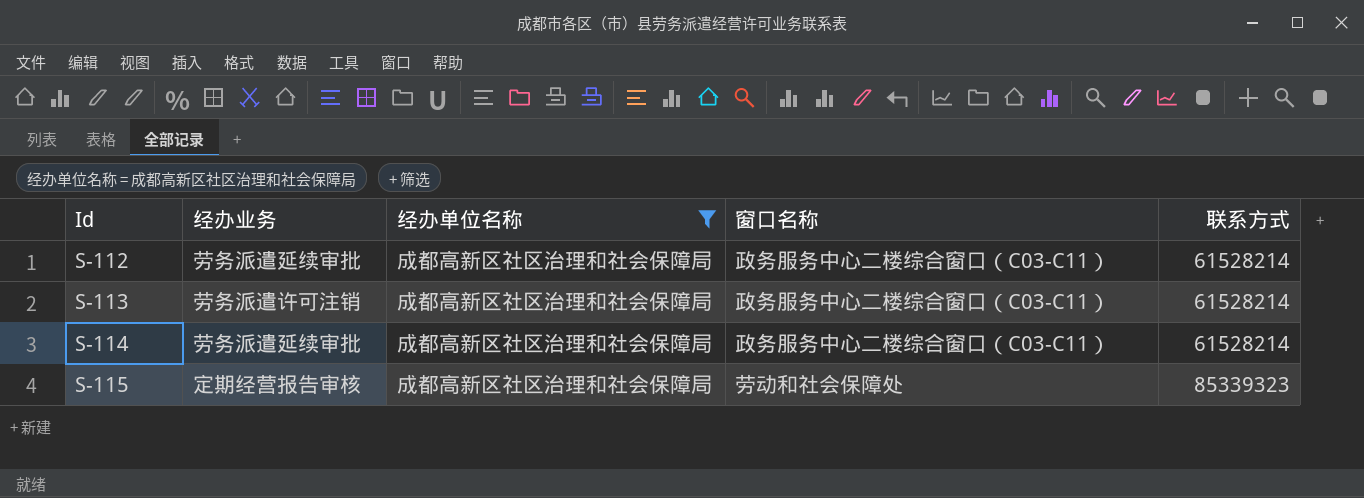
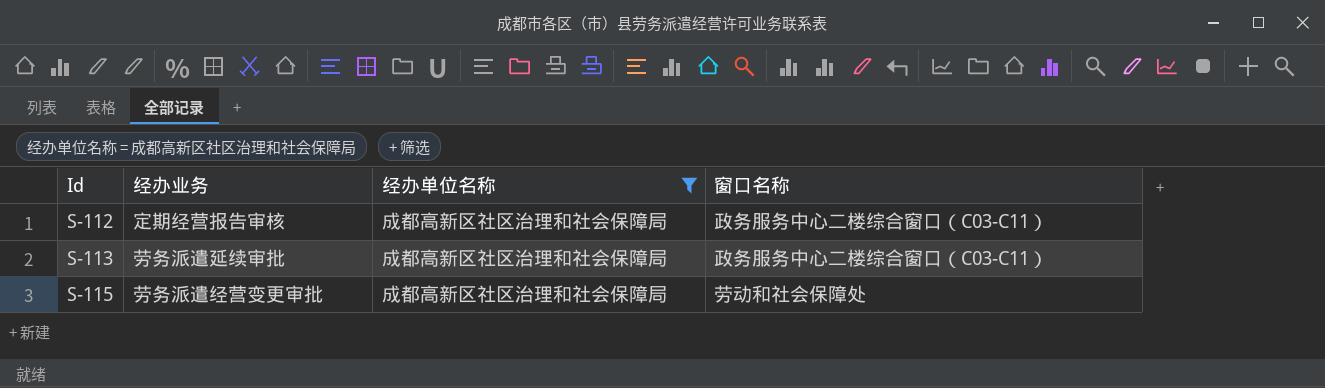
column 联系方式 | position: 5 -> none
row S-114: 劳务派遣延续审批 | 成都高新区社区治理和社会保障局 | 政务服务中心二楼综合窗口（C03-C11） | 61528214 -> none
S-112 | 经办业务: 劳务派遣延续审批 -> 定期经营报告审核
S-113 | 经办业务: 劳务派遣许可注销 -> 劳务派遣延续审批
S-115 | 经办业务: 定期经营报告审核 -> 劳务派遣经营变更审批

